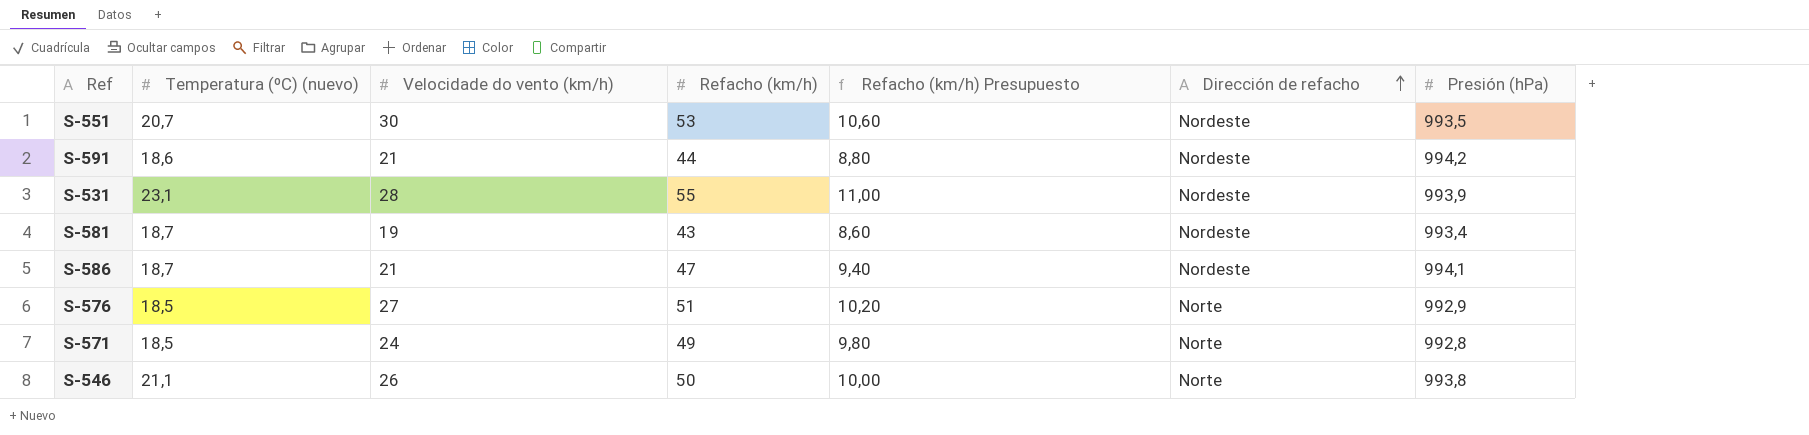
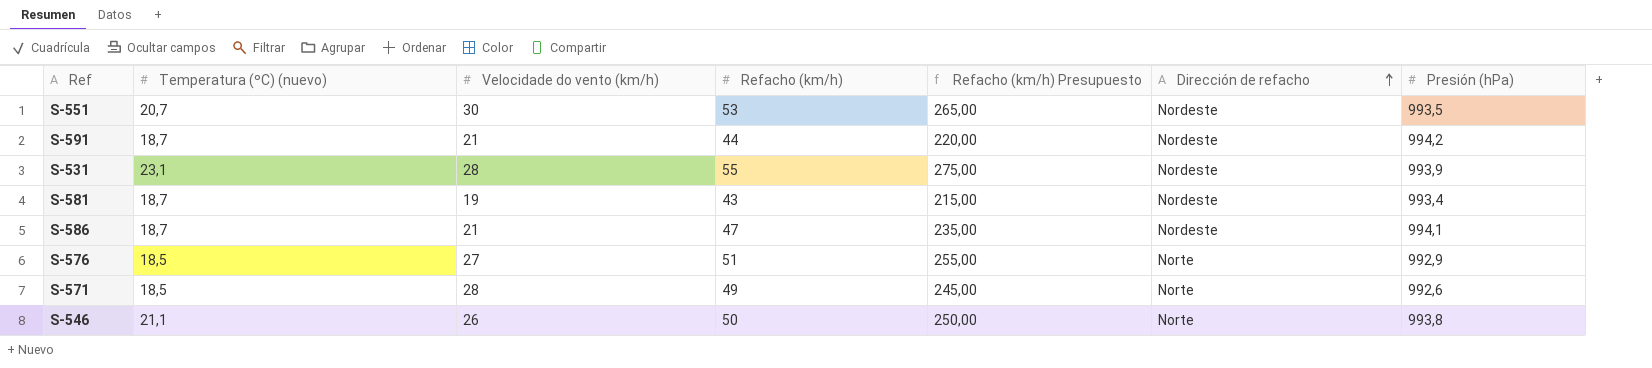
column Refacho (km/h) Presupuesto | formula: [Refacho (km/h)] * 0,2 -> [Refacho (km/h)] * 5
S-591 | Temperatura (ºC) (nuevo): 18,6 -> 18,7
S-571 | Velocidade do vento (km/h): 24 -> 28
S-571 | Presión (hPa): 992,8 -> 992,6

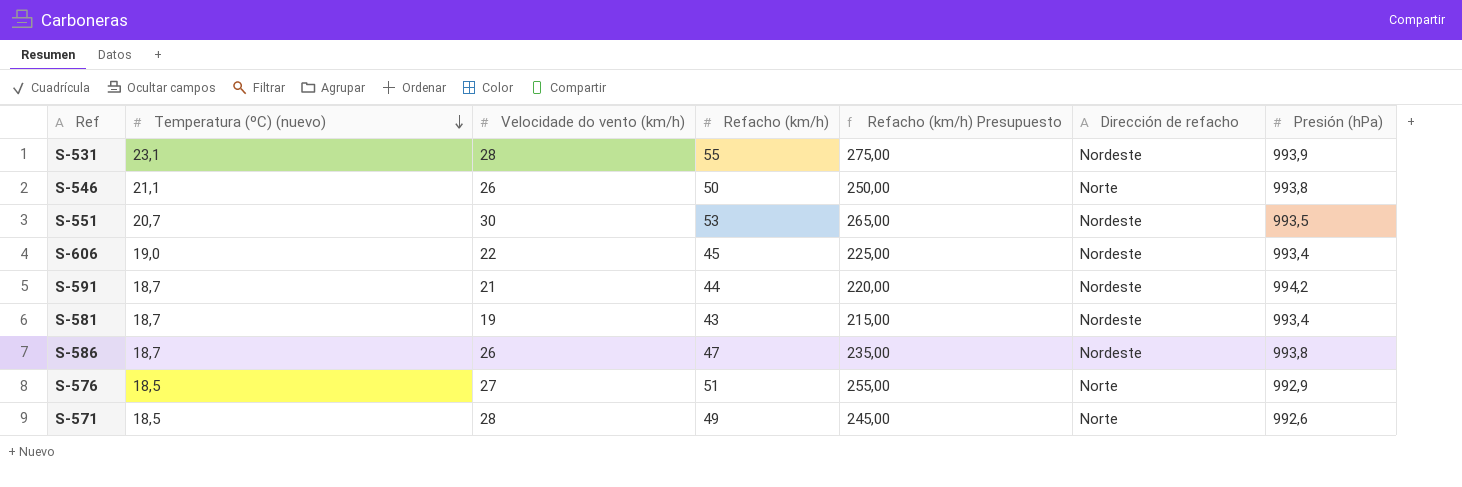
row order: Dirección de refacho ascending -> Temperatura (ºC) (nuevo) descending
row S-606: none -> 19,0 | 22 | 45 | 225,00 | Nordeste | 993,4
S-586 | Velocidade do vento (km/h): 21 -> 26
S-586 | Presión (hPa): 994,1 -> 993,8

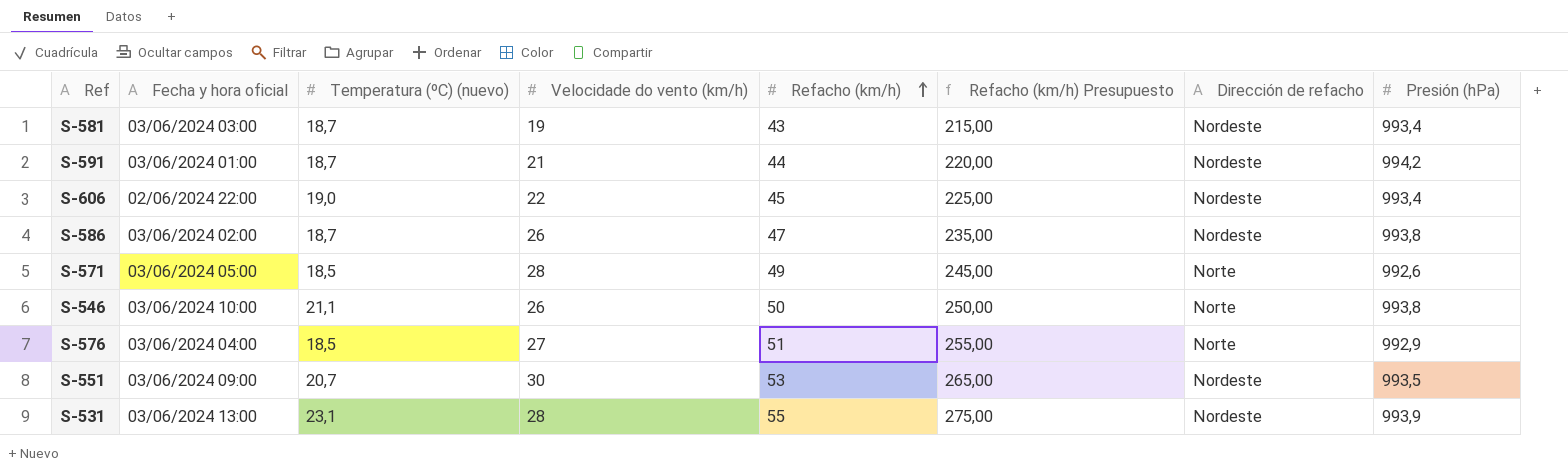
row order: Temperatura (ºC) (nuevo) descending -> Refacho (km/h) ascending
column Fecha y hora oficial | position: none -> 2

